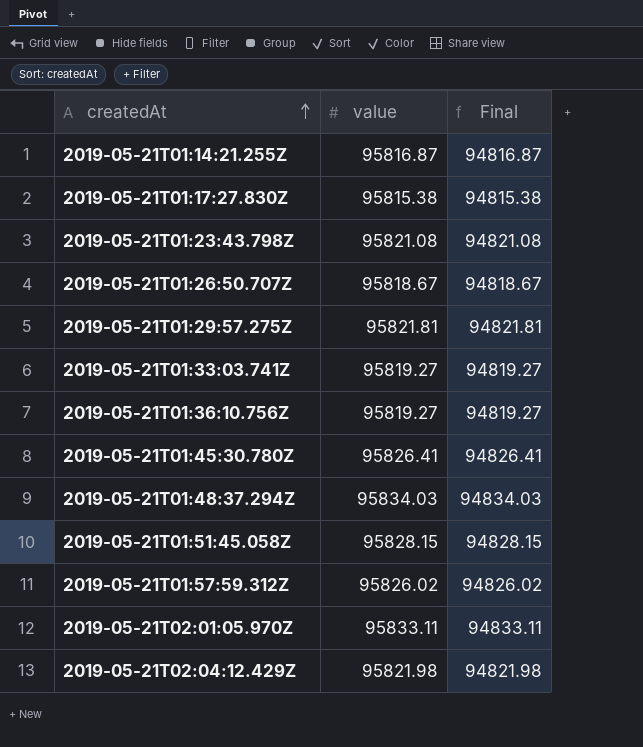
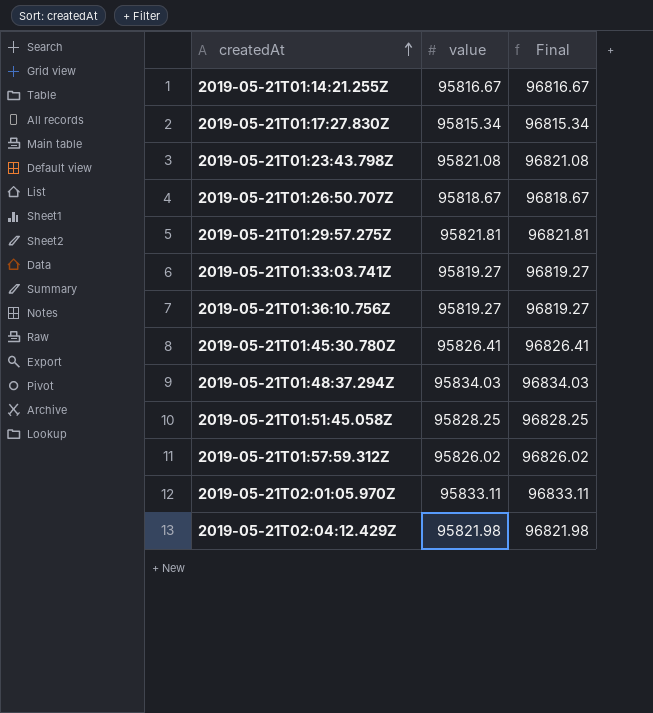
column Final | formula: [value] - 1000 -> [value] + 1000
2019-05-21T01:14:21.255Z | value: 95816.87 -> 95816.67
2019-05-21T01:17:27.830Z | value: 95815.38 -> 95815.34
2019-05-21T01:51:45.058Z | value: 95828.15 -> 95828.25

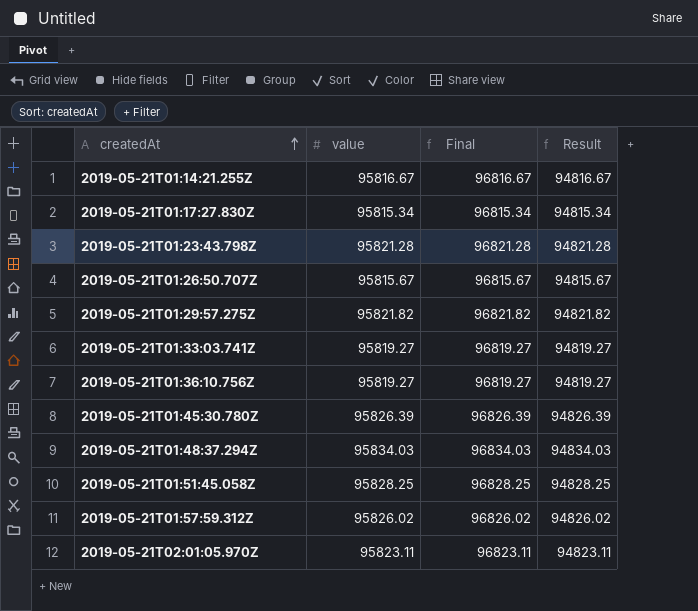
column Result | formula: none -> [value] - 1000
row 2019-05-21T02:04:12.429Z: 95821.98 | 96821.98 -> none
2019-05-21T01:23:43.798Z | value: 95821.08 -> 95821.28
2019-05-21T01:23:43.798Z | Final: 96821.08 -> 96821.28
2019-05-21T01:26:50.707Z | value: 95818.67 -> 95815.67
2019-05-21T01:26:50.707Z | Final: 96818.67 -> 96815.67
2019-05-21T01:29:57.275Z | value: 95821.81 -> 95821.82
2019-05-21T01:29:57.275Z | Final: 96821.81 -> 96821.82
2019-05-21T01:45:30.780Z | value: 95826.41 -> 95826.39
2019-05-21T01:45:30.780Z | Final: 96826.41 -> 96826.39
2019-05-21T02:01:05.970Z | value: 95833.11 -> 95823.11
2019-05-21T02:01:05.970Z | Final: 96833.11 -> 96823.11

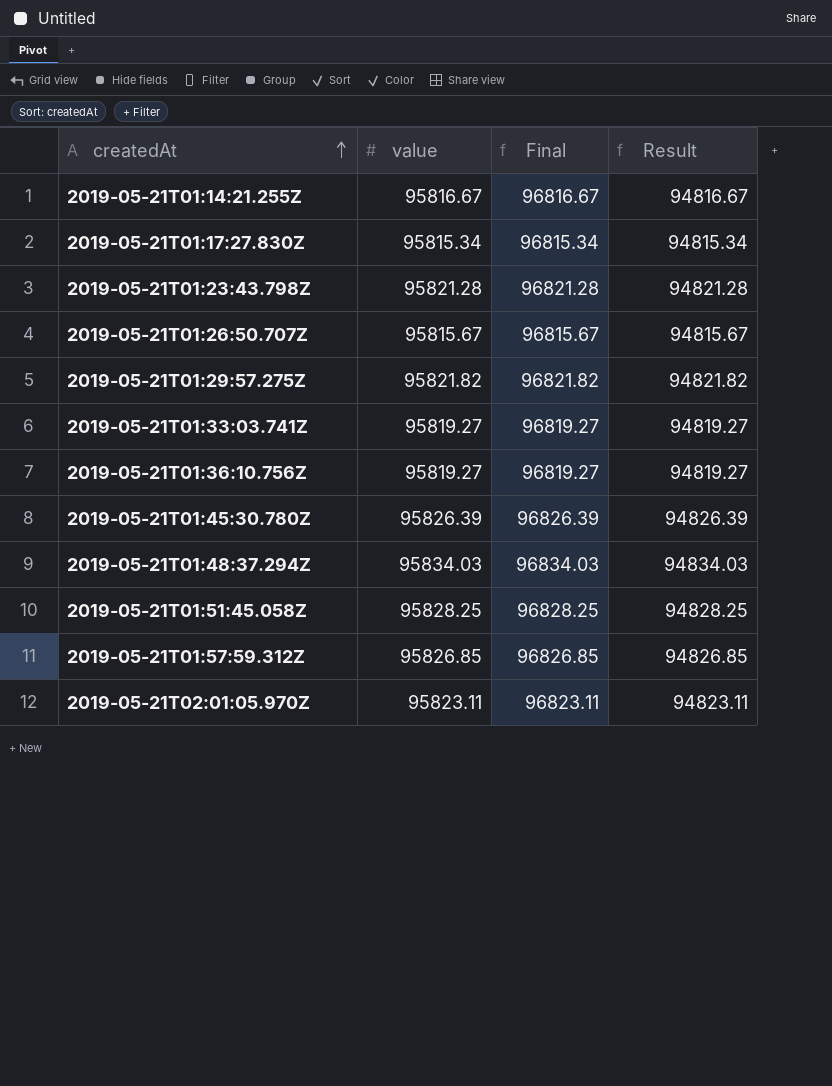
2019-05-21T01:57:59.312Z | value: 95826.02 -> 95826.85
2019-05-21T01:57:59.312Z | Final: 96826.02 -> 96826.85
2019-05-21T01:57:59.312Z | Result: 94826.02 -> 94826.85

